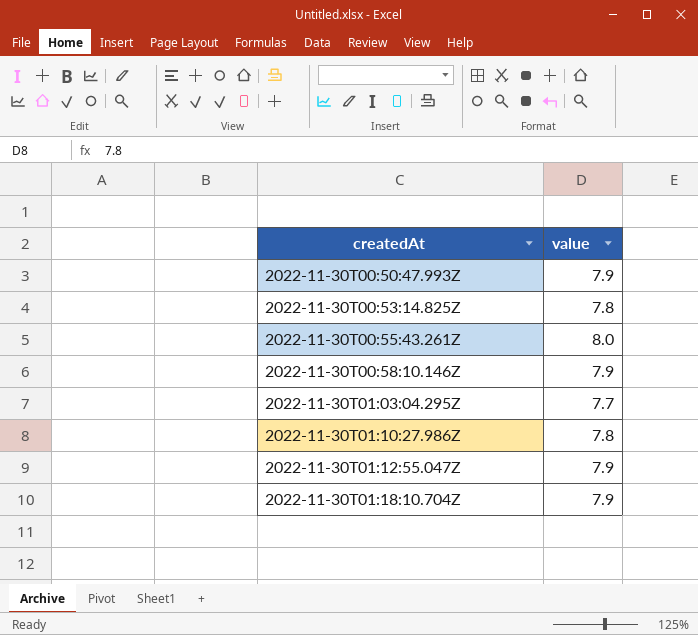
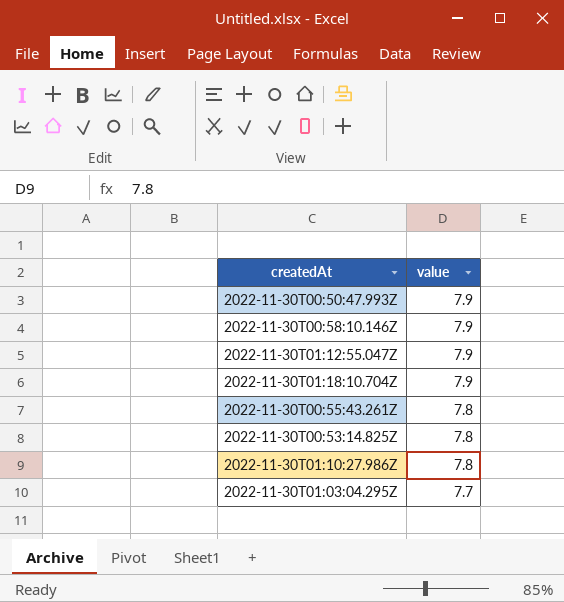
row order: createdAt ascending -> value descending
2022-11-30T00:55:43.261Z | value: 8.0 -> 7.8

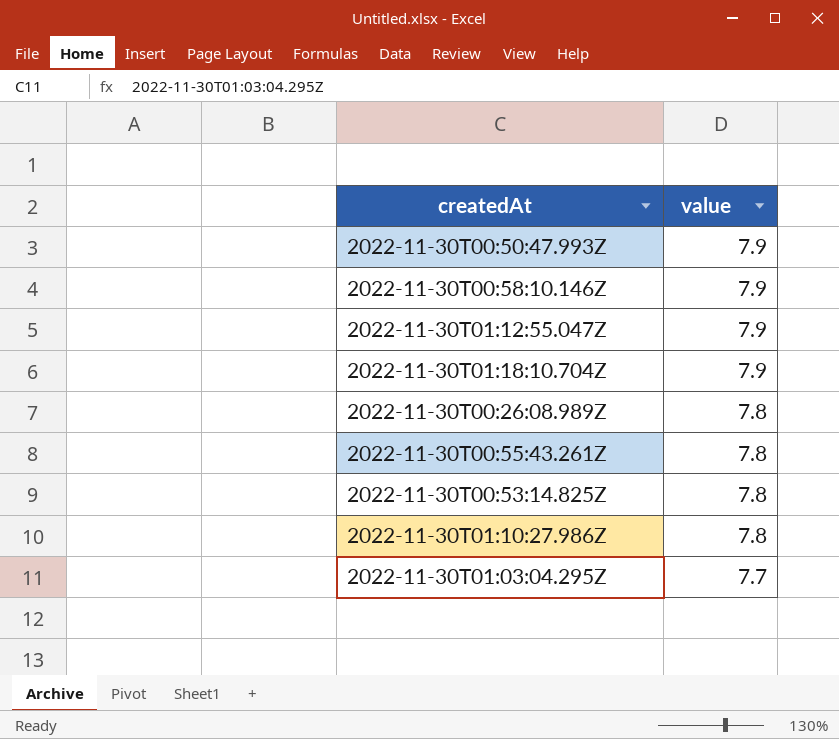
row 2022-11-30T00:26:08.989Z: none -> 7.8

